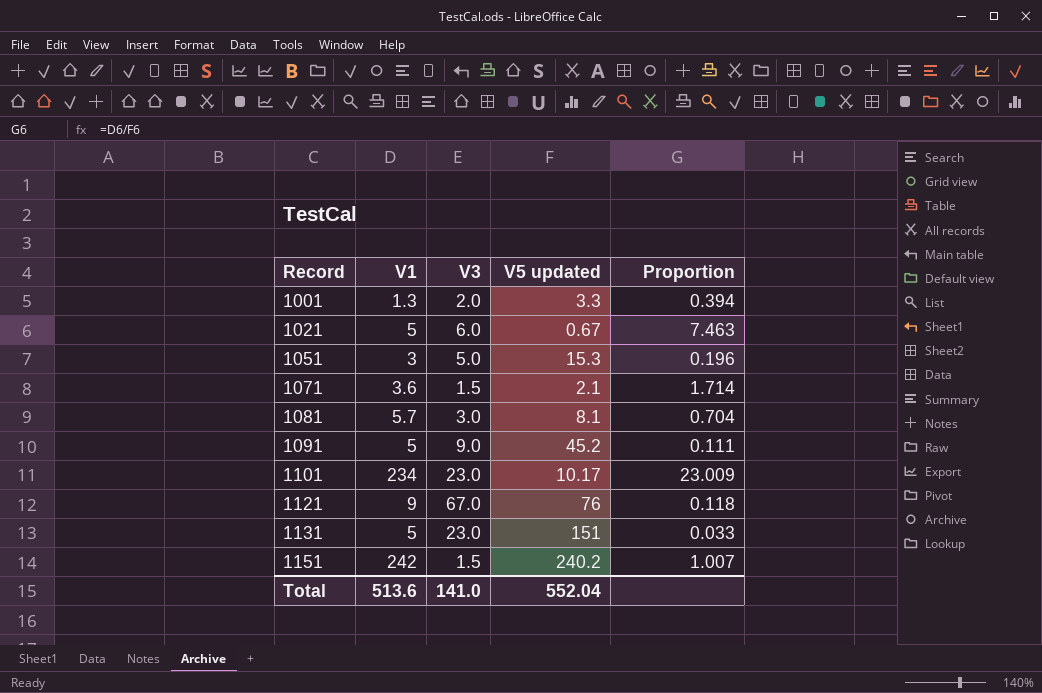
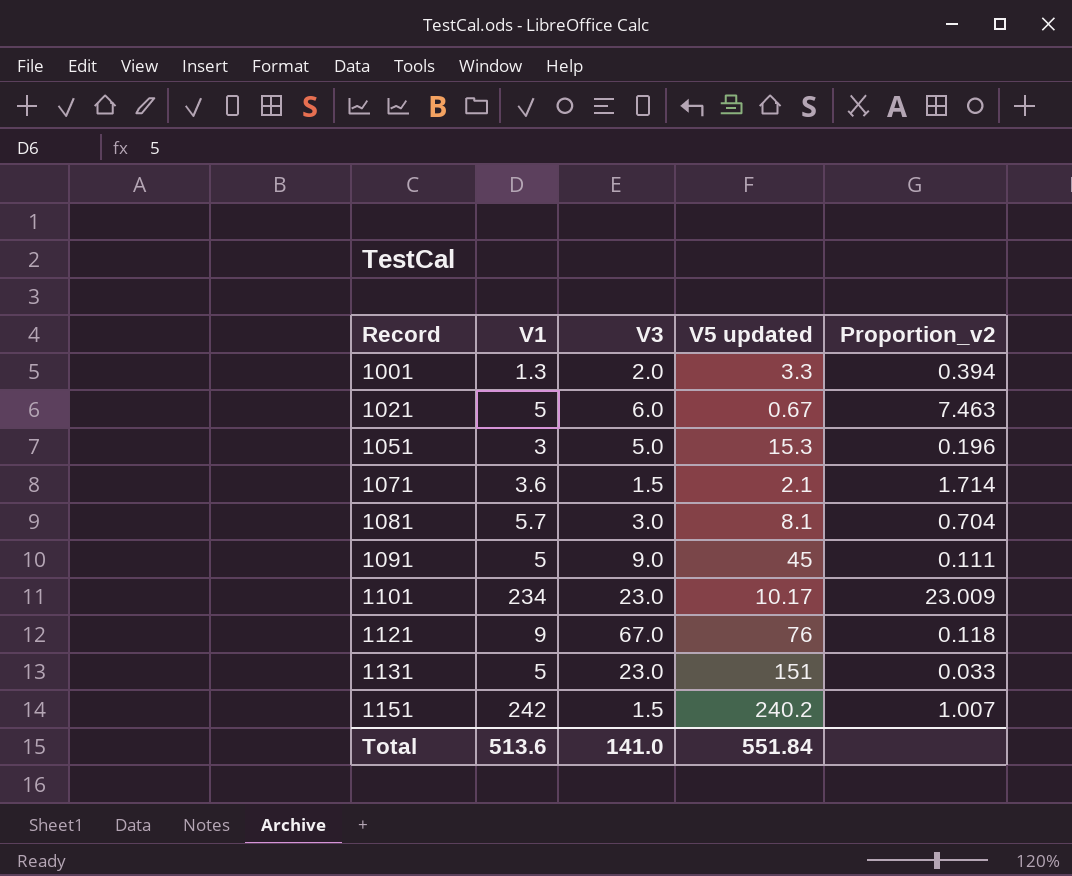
column name: Proportion -> Proportion_v2
1091 | V5 updated: 45.2 -> 45
Total | V5 updated: 552.04 -> 551.84

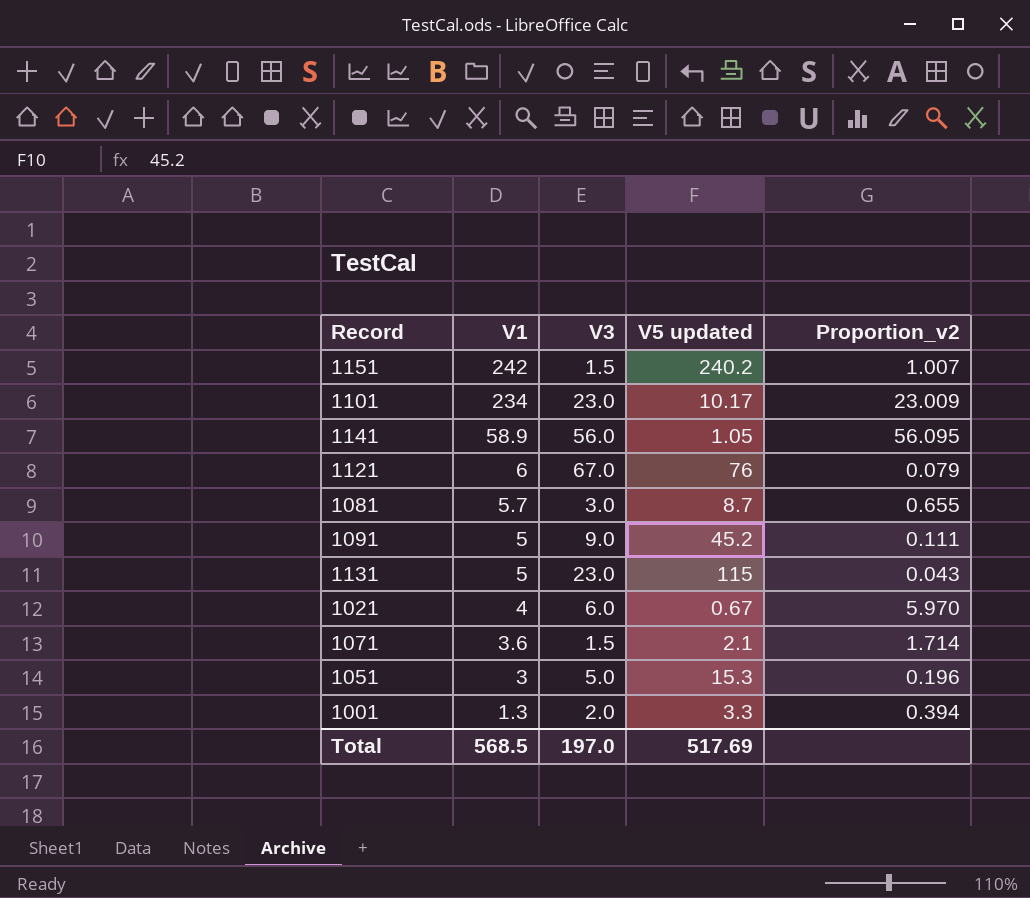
row order: Record ascending -> V1 descending
row 1141: none -> 58.9 | 56.0 | 1.05 | 56.095
1121 | V1: 9 -> 6
1121 | Proportion_v2: 0.118 -> 0.079
1081 | V5 updated: 8.1 -> 8.7
1081 | Proportion_v2: 0.704 -> 0.655
1091 | V5 updated: 45 -> 45.2
1131 | V5 updated: 151 -> 115
1131 | Proportion_v2: 0.033 -> 0.043
1021 | V1: 5 -> 4
1021 | Proportion_v2: 7.463 -> 5.970
Total | V1: 513.6 -> 568.5
Total | V3: 141.0 -> 197.0
Total | V5 updated: 551.84 -> 517.69

